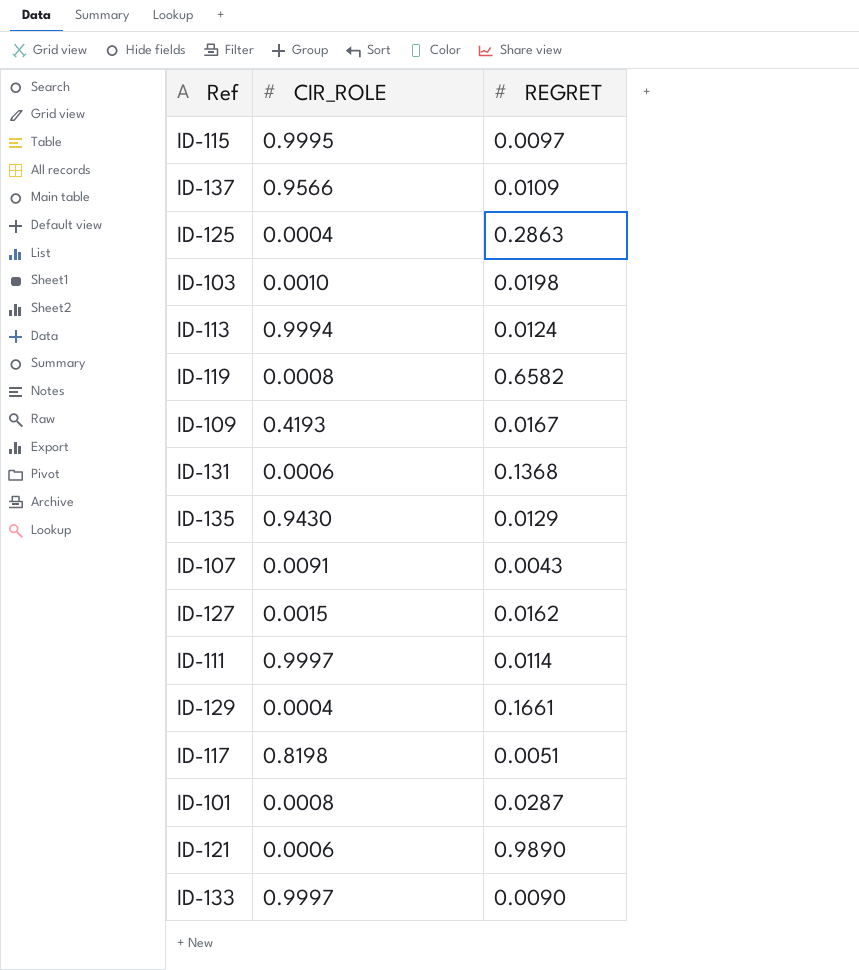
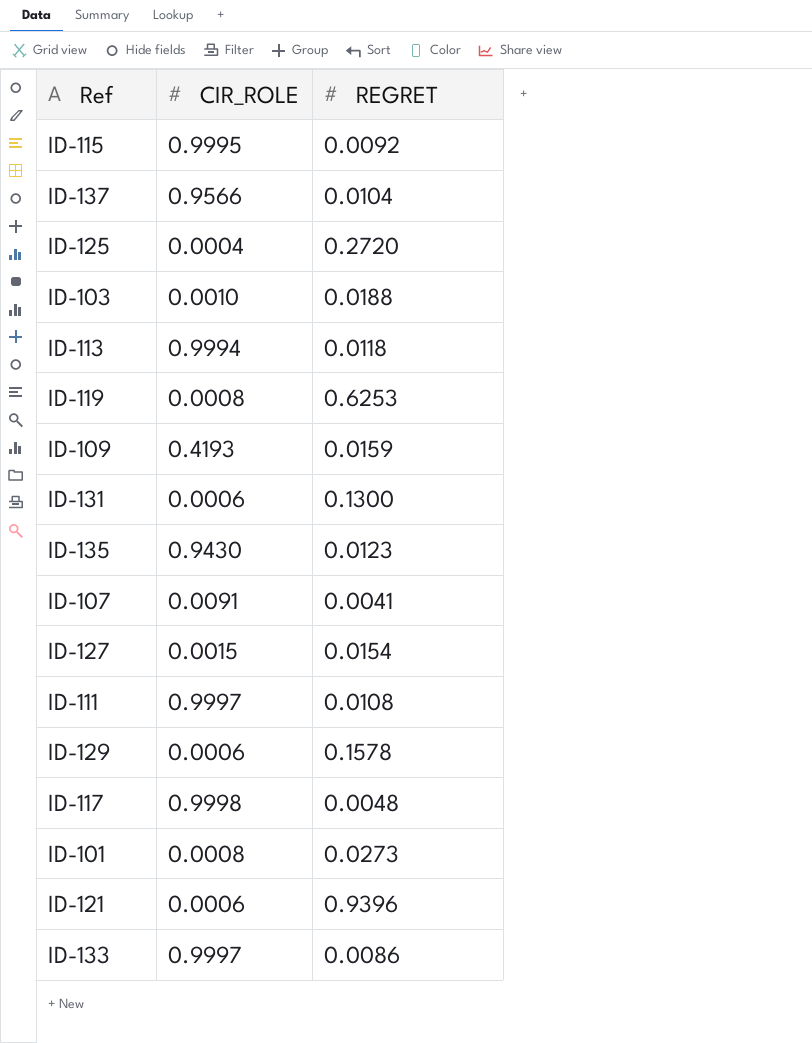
ID-115 | REGRET: 0.0097 -> 0.0092
ID-137 | REGRET: 0.0109 -> 0.0104
ID-125 | REGRET: 0.2863 -> 0.2720
ID-103 | REGRET: 0.0198 -> 0.0188
ID-113 | REGRET: 0.0124 -> 0.0118
ID-119 | REGRET: 0.6582 -> 0.6253
ID-109 | REGRET: 0.0167 -> 0.0159
ID-131 | REGRET: 0.1368 -> 0.1300
ID-135 | REGRET: 0.0129 -> 0.0123
ID-107 | REGRET: 0.0043 -> 0.0041
ID-127 | REGRET: 0.0162 -> 0.0154
ID-111 | REGRET: 0.0114 -> 0.0108
ID-129 | CIR_ROLE: 0.0004 -> 0.0006
ID-129 | REGRET: 0.1661 -> 0.1578
ID-117 | CIR_ROLE: 0.8198 -> 0.9998
ID-117 | REGRET: 0.0051 -> 0.0048
ID-101 | REGRET: 0.0287 -> 0.0273
ID-121 | REGRET: 0.9890 -> 0.9396
ID-133 | REGRET: 0.0090 -> 0.0086

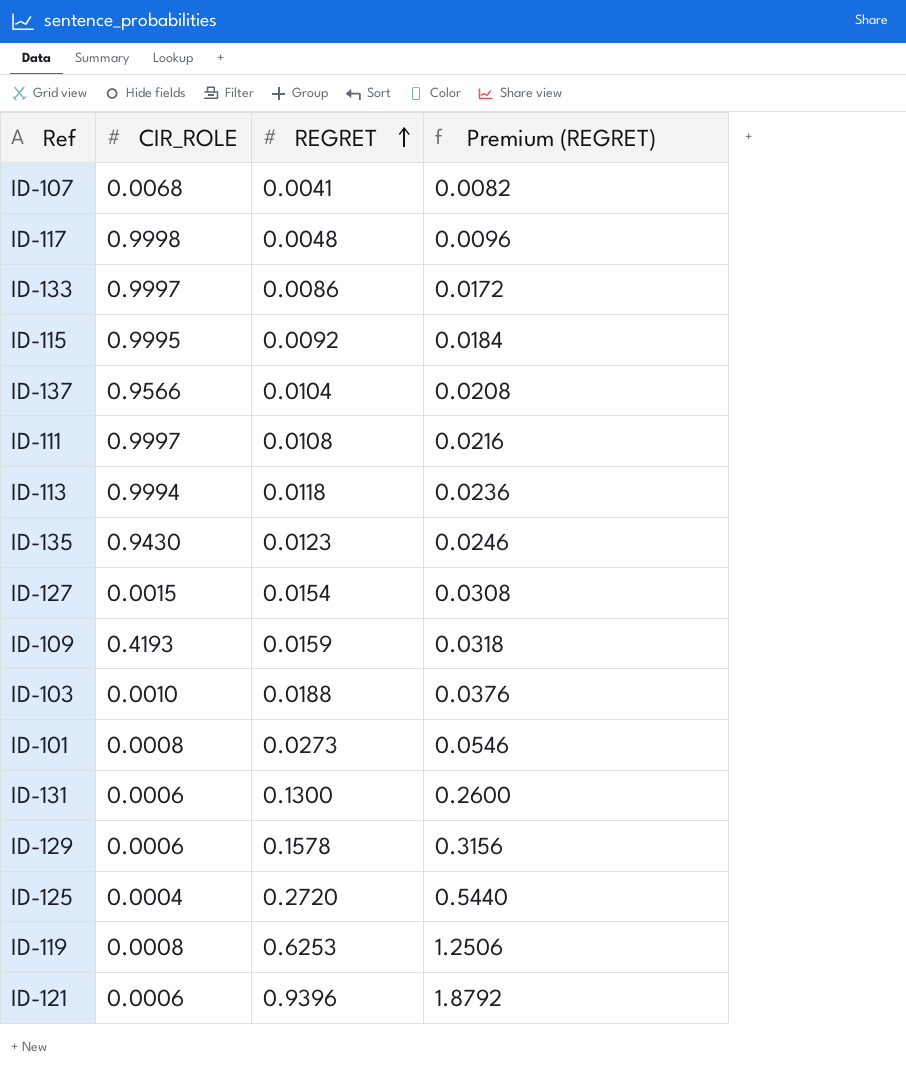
row order: none -> REGRET ascending
column Premium (REGRET) | formula: none -> [REGRET] * 2
ID-107 | CIR_ROLE: 0.0091 -> 0.0068

